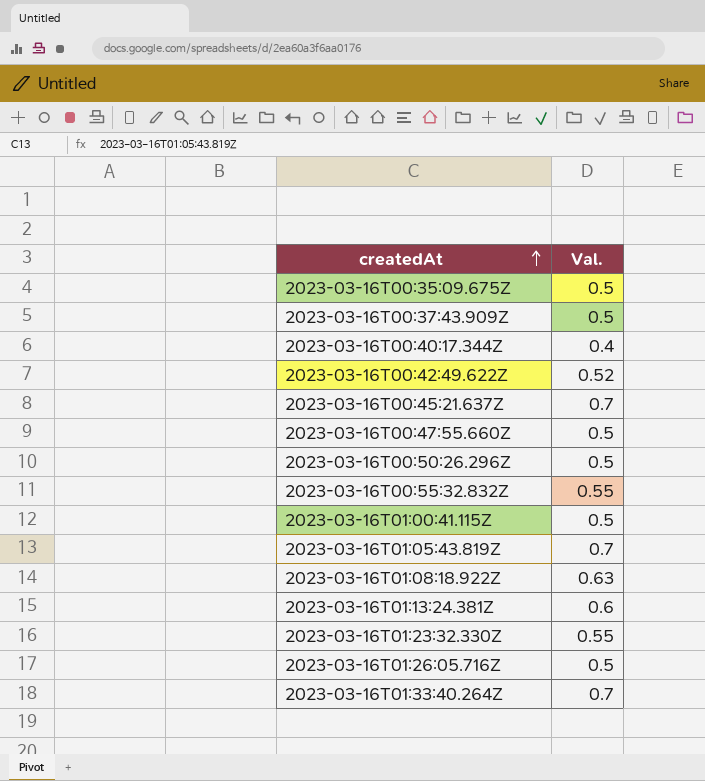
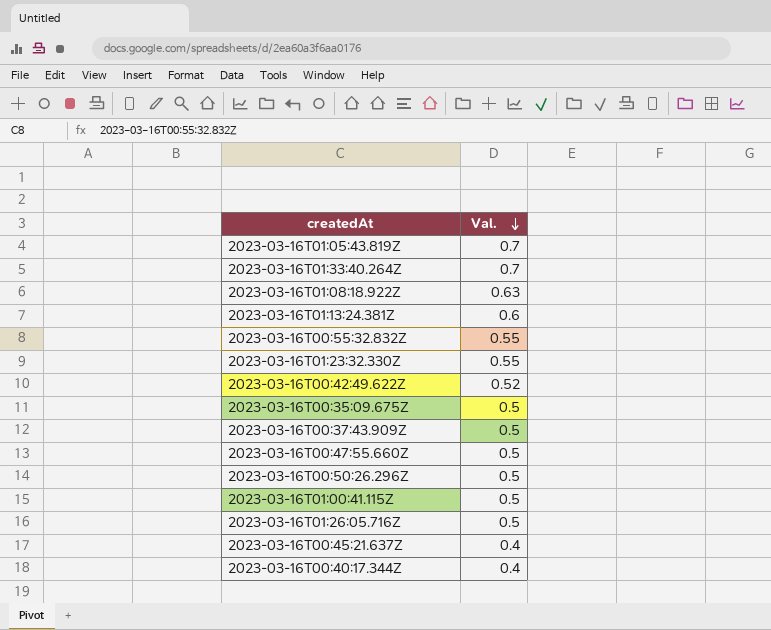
row order: createdAt ascending -> Val. descending
2023-03-16T00:45:21.637Z | Val.: 0.7 -> 0.4

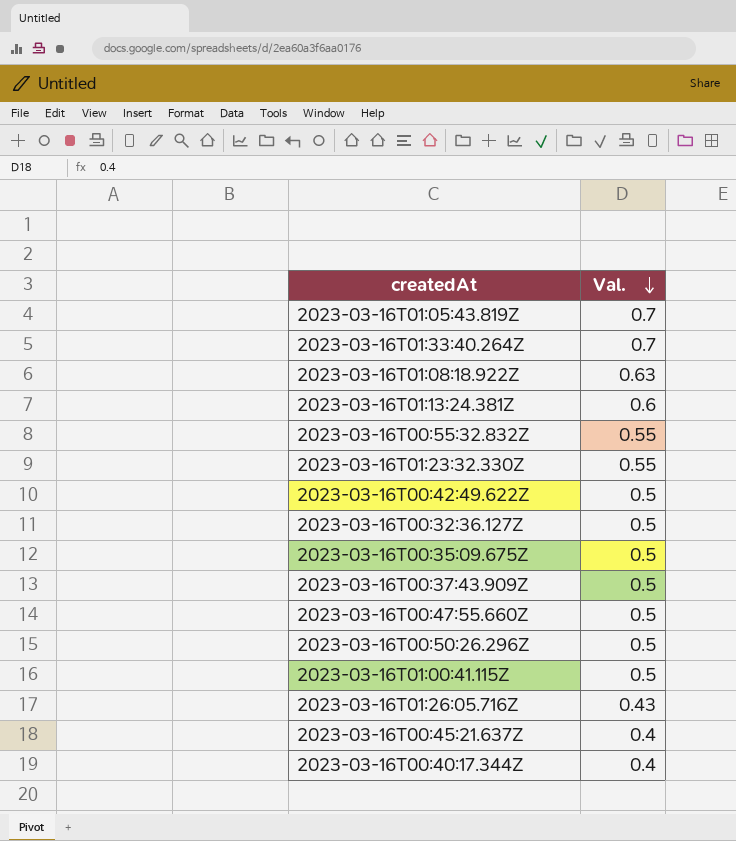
2023-03-16T00:42:49.622Z | Val.: 0.52 -> 0.5
row 2023-03-16T00:32:36.127Z: none -> 0.5
2023-03-16T01:26:05.716Z | Val.: 0.5 -> 0.43

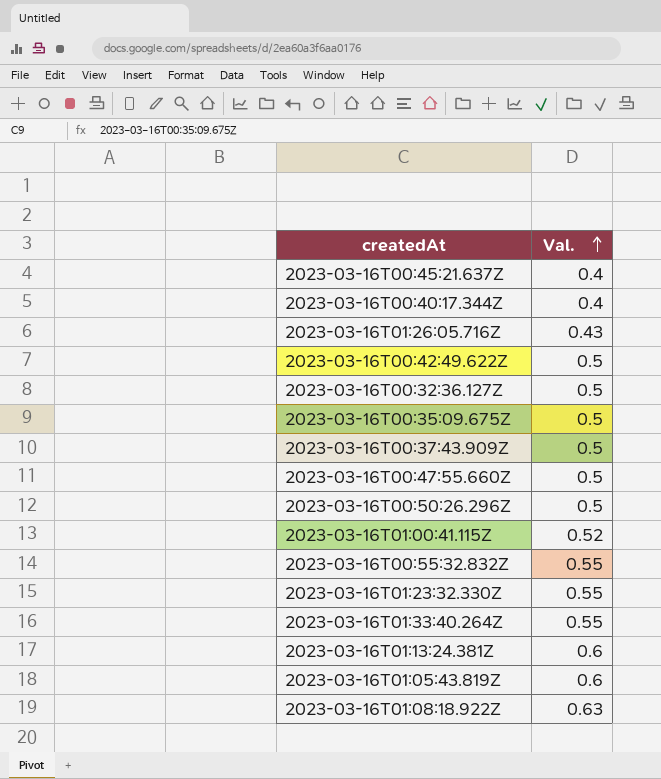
row order: Val. descending -> Val. ascending
2023-03-16T01:00:41.115Z | Val.: 0.5 -> 0.52
2023-03-16T01:33:40.264Z | Val.: 0.7 -> 0.55
2023-03-16T01:05:43.819Z | Val.: 0.7 -> 0.6

